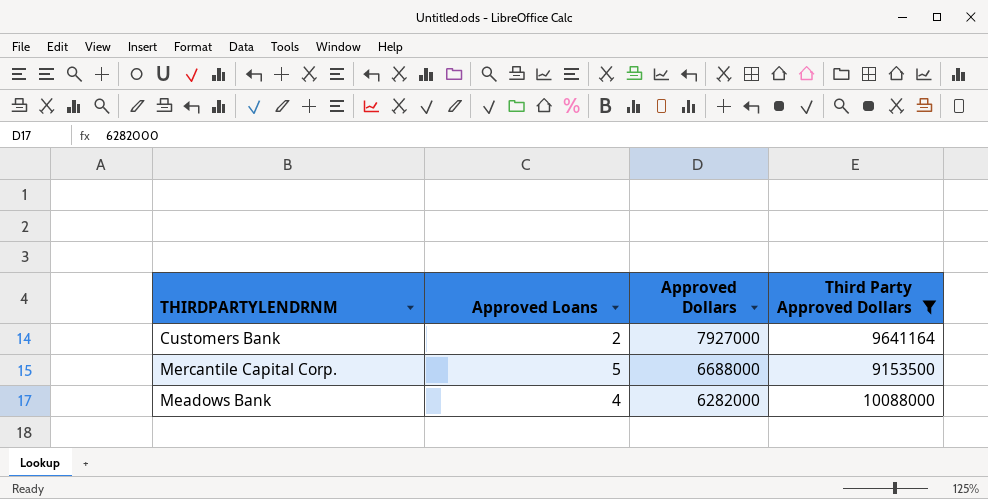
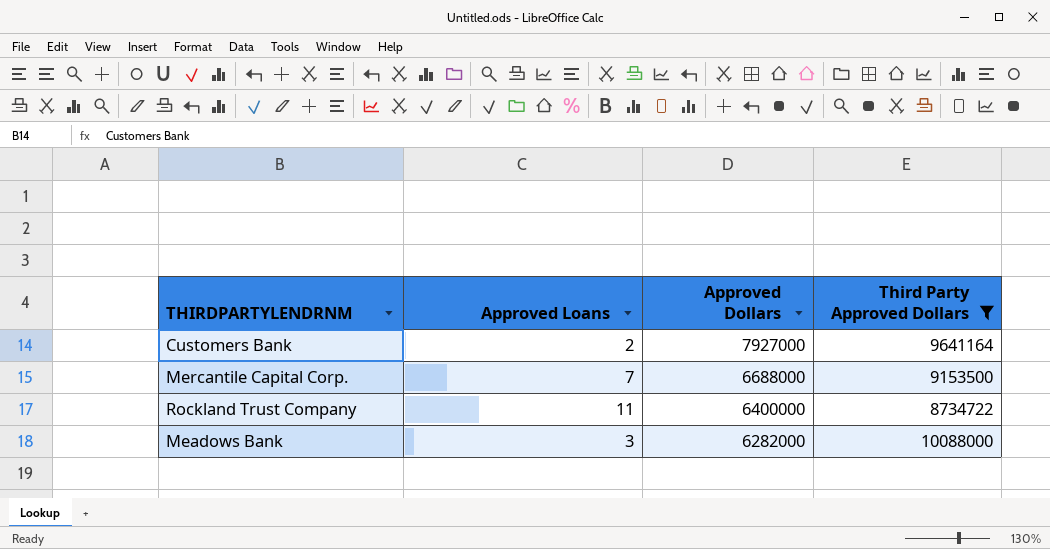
Mercantile Capital Corp. | Approved Loans: 5 -> 7
row Rockland Trust Company: none -> 11 | 6400000 | 8734722
Meadows Bank | Approved Loans: 4 -> 3

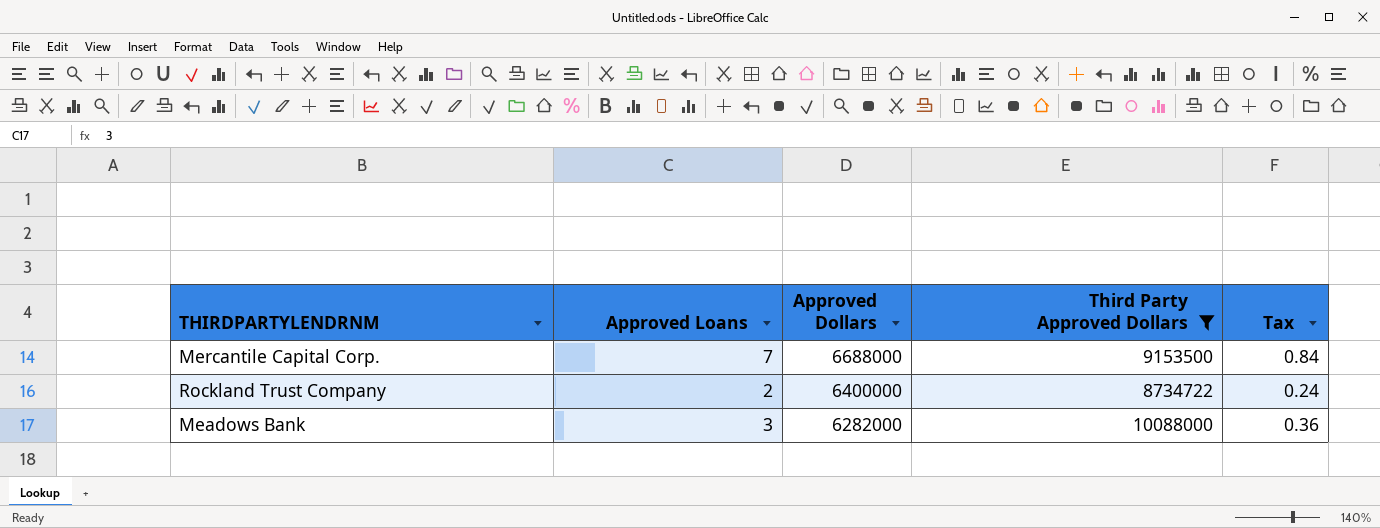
column Tax | formula: none -> [Approved Loans] * 0.12
row Customers Bank: 2 | 7927000 | 9641164 -> none
Rockland Trust Company | Approved Loans: 11 -> 2

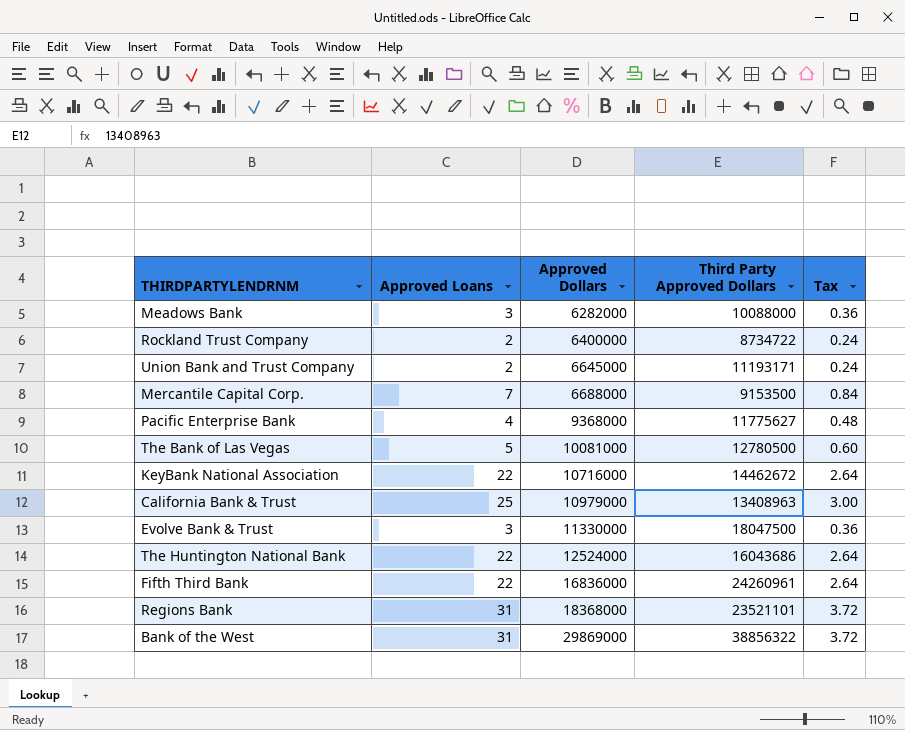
filter: Third Party Approved Dollars <= 10088000 -> none
row order: Approved Dollars descending -> Approved Dollars ascending

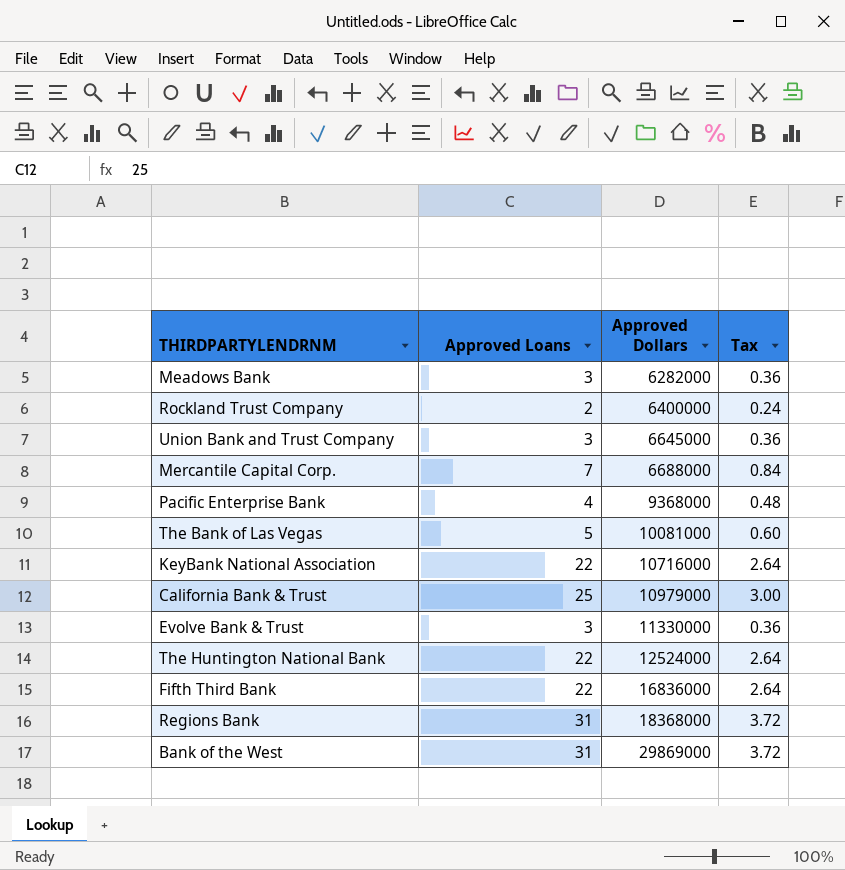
column Third Party Approved Dollars | position: 4 -> none
Union Bank and Trust Company | Approved Loans: 2 -> 3
Union Bank and Trust Company | Tax: 0.24 -> 0.36

